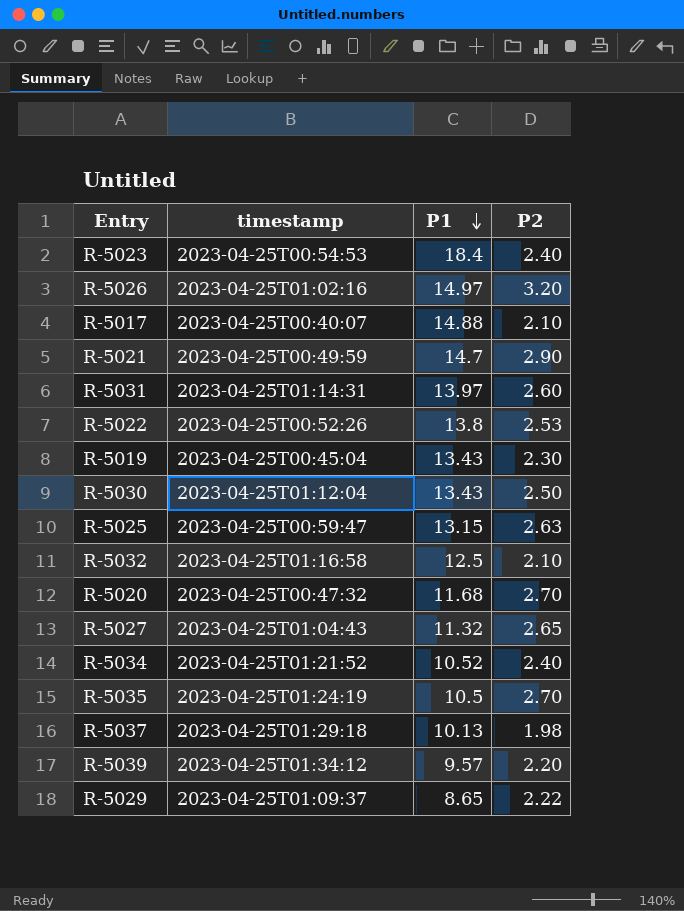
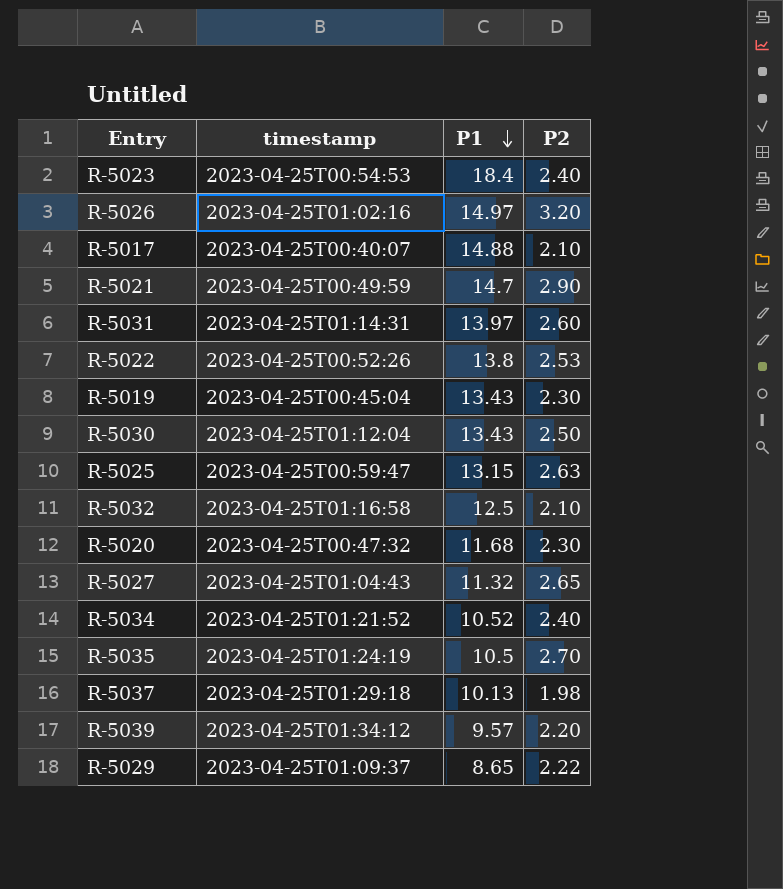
R-5020 | P2: 2.70 -> 2.30

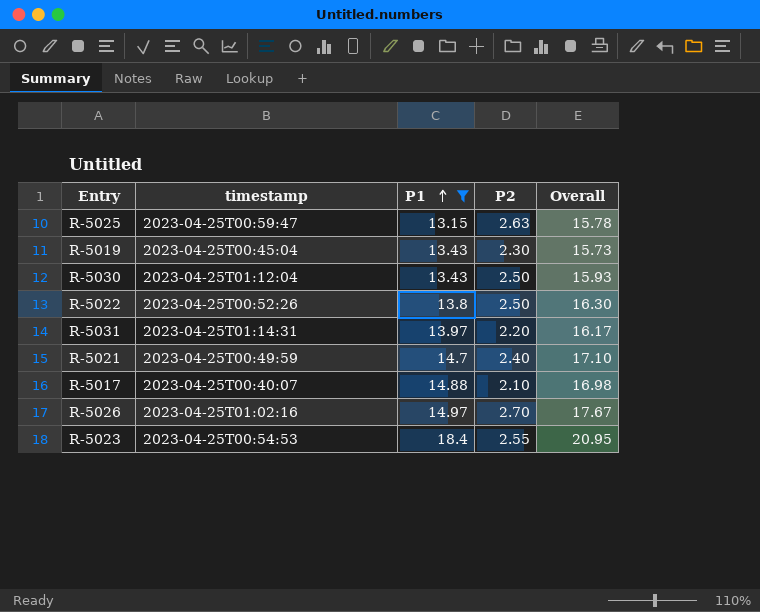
filter: none -> P1 >= 13.15
row order: P1 descending -> P1 ascending
column Overall | formula: none -> [P1] + [P2]
R-5022 | P2: 2.53 -> 2.50
R-5031 | P2: 2.60 -> 2.20
R-5021 | P2: 2.90 -> 2.40
R-5026 | P2: 3.20 -> 2.70
R-5023 | P2: 2.40 -> 2.55

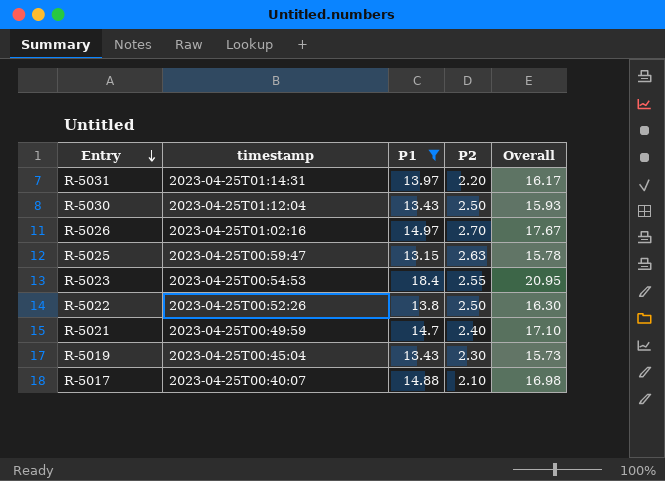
row order: P1 ascending -> Entry descending

